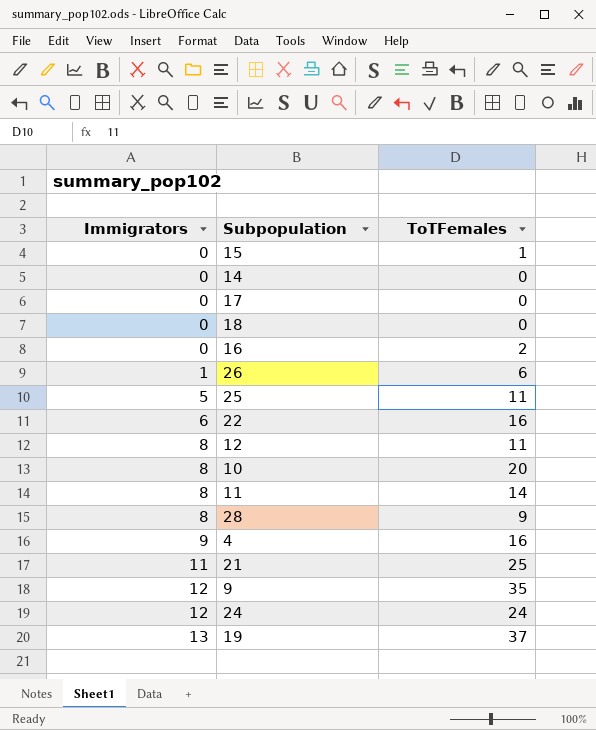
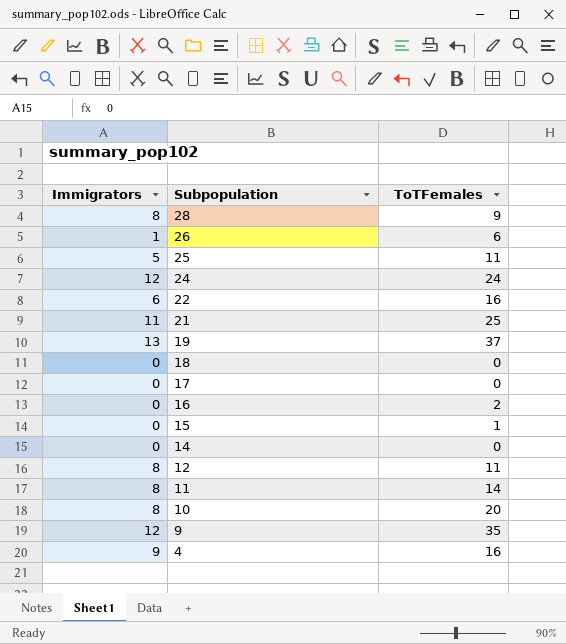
row order: Immigrators ascending -> Subpopulation descending

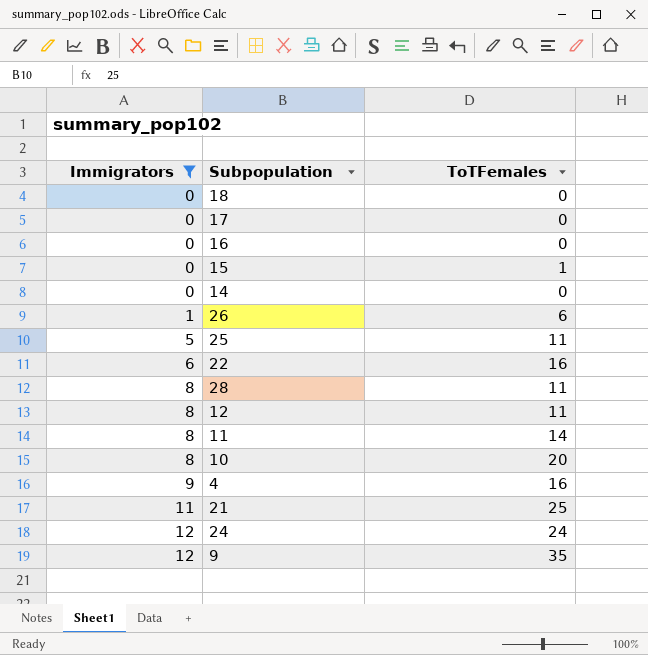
filter: none -> Immigrators != 13
row order: Subpopulation descending -> Immigrators ascending
16 | ToTFemales: 2 -> 0
28 | ToTFemales: 9 -> 11

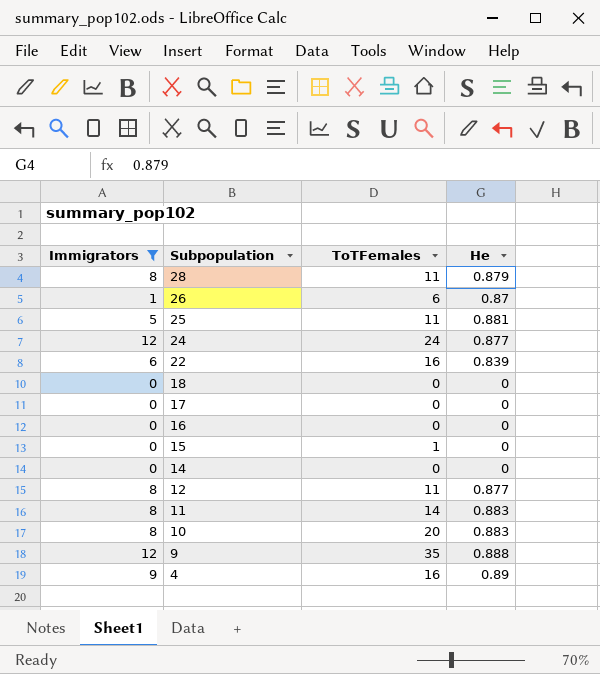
row order: Immigrators ascending -> Subpopulation descending
column He | position: none -> 4
row 21: 11 | 25 -> none

